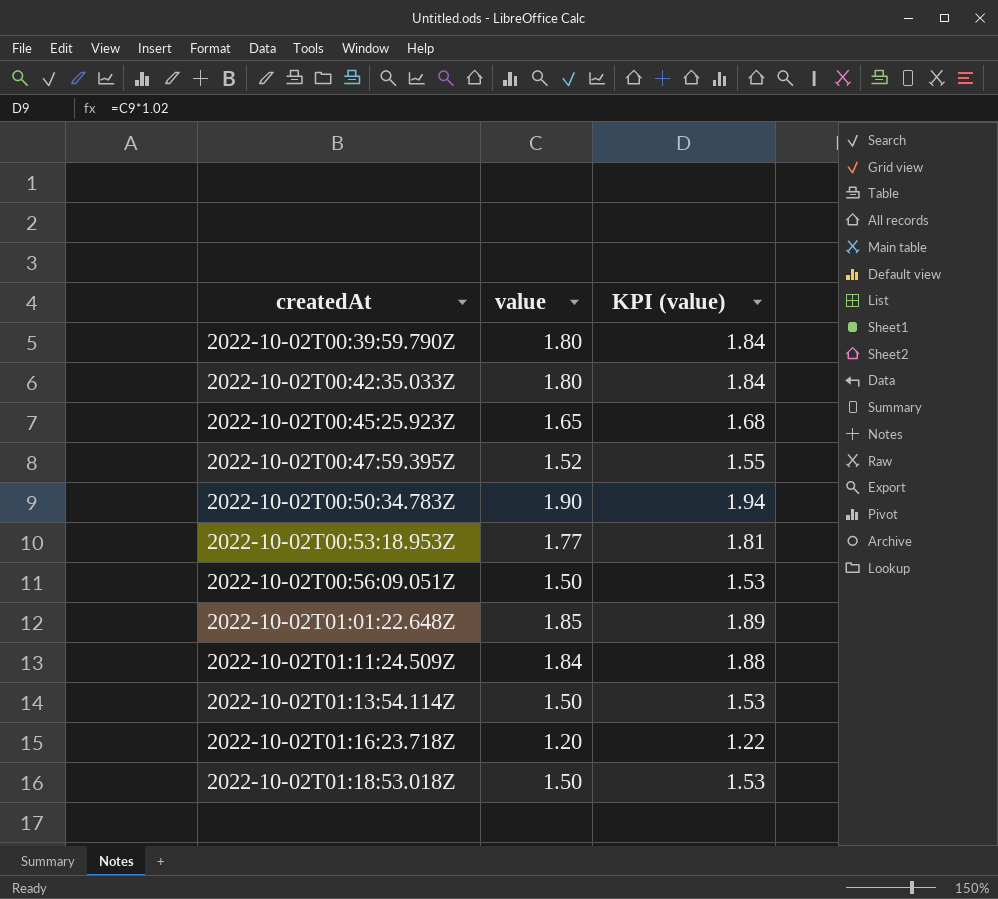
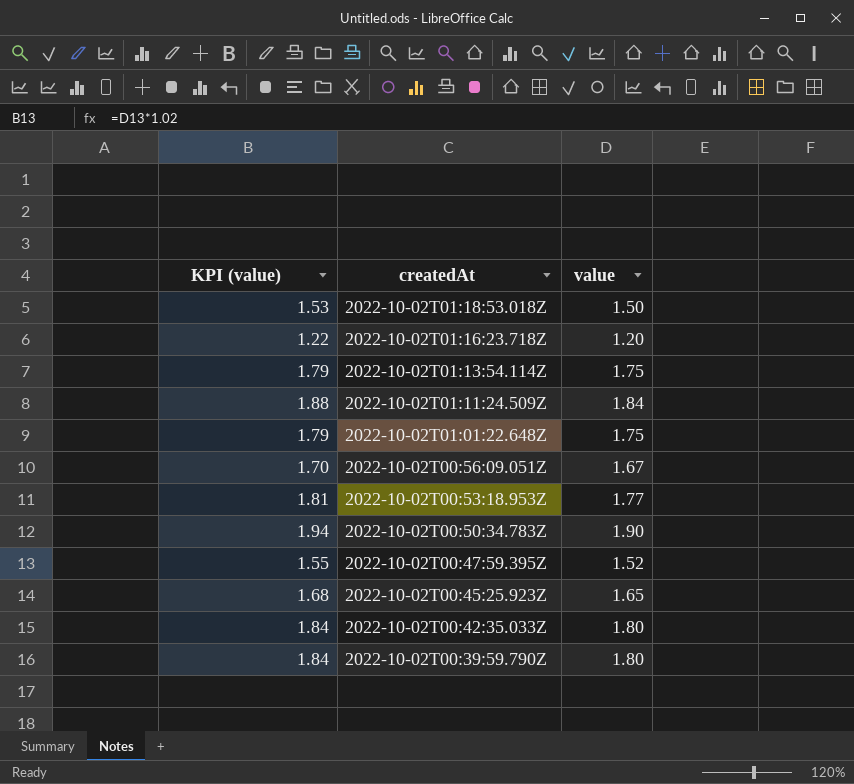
row order: createdAt ascending -> createdAt descending
column KPI (value) | position: 3 -> 1
2022-10-02T01:13:54.114Z | KPI (value): 1.53 -> 1.79
2022-10-02T01:13:54.114Z | value: 1.50 -> 1.75
2022-10-02T01:01:22.648Z | KPI (value): 1.89 -> 1.79
2022-10-02T01:01:22.648Z | value: 1.85 -> 1.75
2022-10-02T00:56:09.051Z | KPI (value): 1.53 -> 1.70
2022-10-02T00:56:09.051Z | value: 1.50 -> 1.67

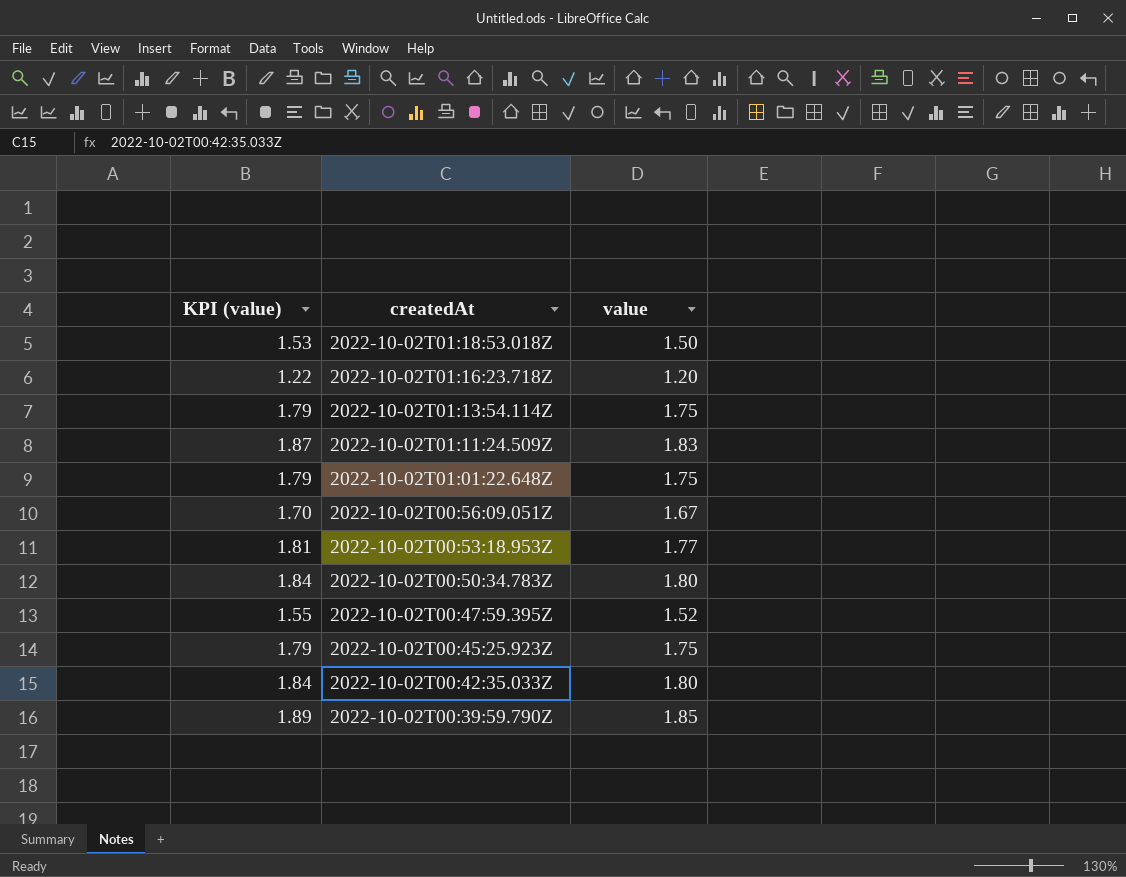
2022-10-02T01:11:24.509Z | KPI (value): 1.88 -> 1.87
2022-10-02T01:11:24.509Z | value: 1.84 -> 1.83
2022-10-02T00:50:34.783Z | KPI (value): 1.94 -> 1.84
2022-10-02T00:50:34.783Z | value: 1.90 -> 1.80
2022-10-02T00:45:25.923Z | KPI (value): 1.68 -> 1.79
2022-10-02T00:45:25.923Z | value: 1.65 -> 1.75
2022-10-02T00:39:59.790Z | KPI (value): 1.84 -> 1.89
2022-10-02T00:39:59.790Z | value: 1.80 -> 1.85

